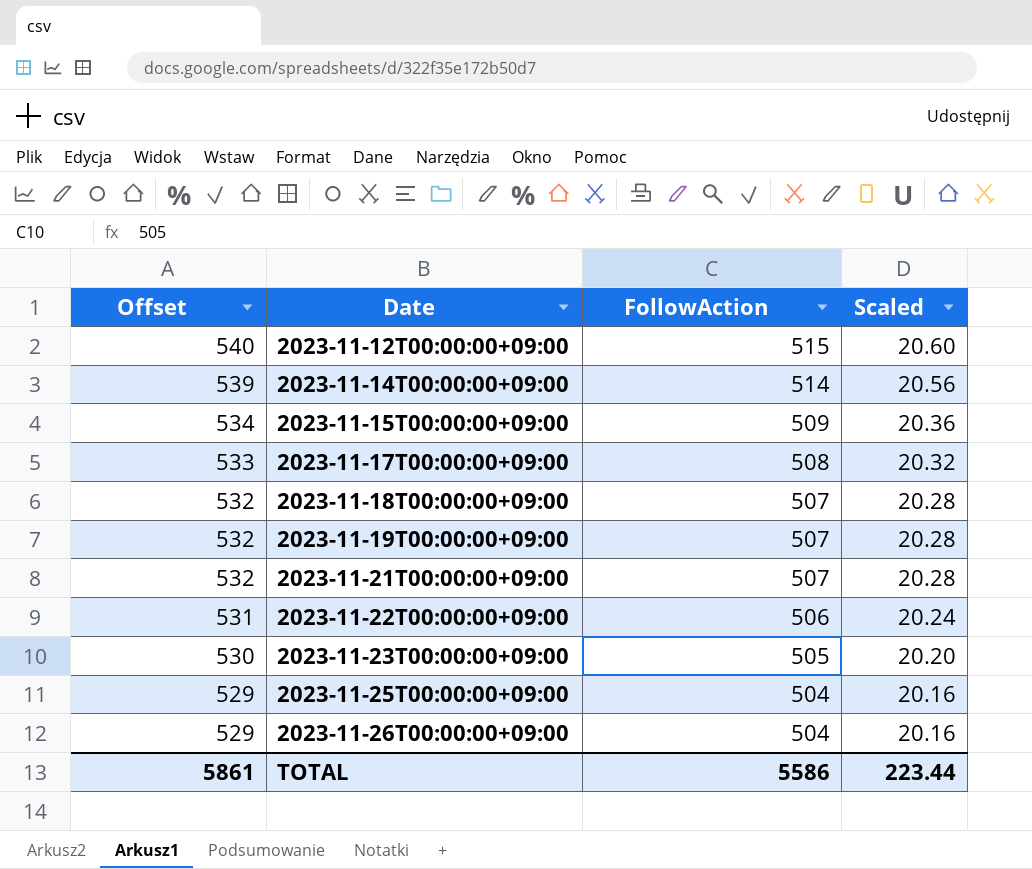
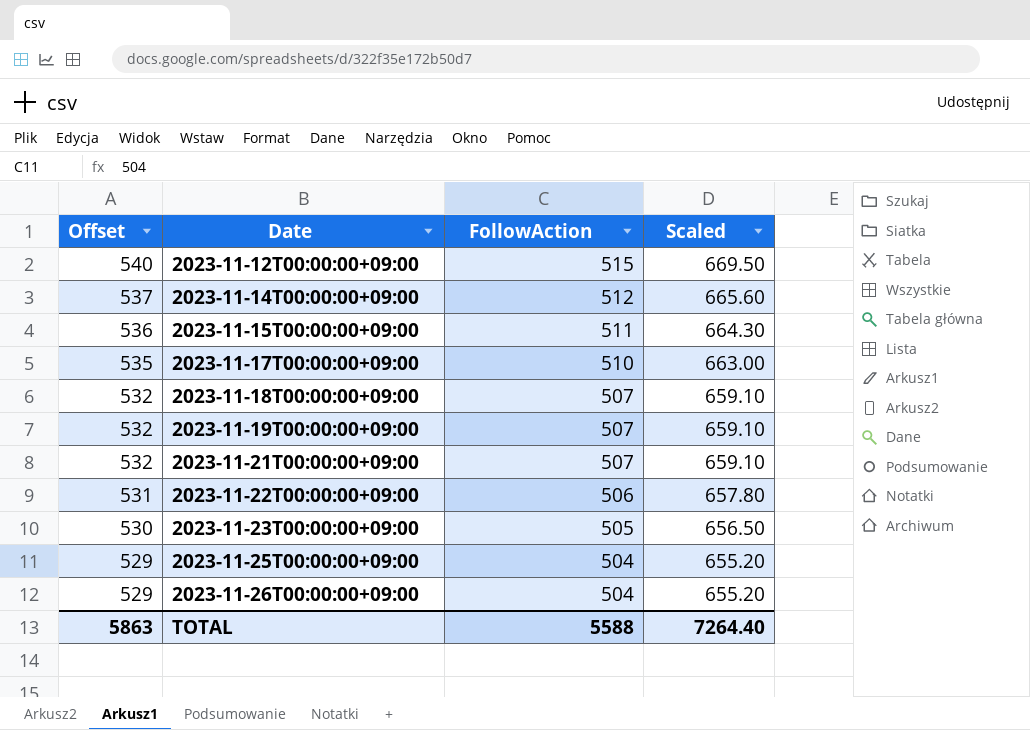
column Scaled | formula: [FollowAction] * 0.04 -> [FollowAction] * 1.3
2023-11-14T00:00:00+09:00 | Offset: 539 -> 537
2023-11-14T00:00:00+09:00 | FollowAction: 514 -> 512
2023-11-15T00:00:00+09:00 | Offset: 534 -> 536
2023-11-15T00:00:00+09:00 | FollowAction: 509 -> 511
2023-11-17T00:00:00+09:00 | Offset: 533 -> 535
2023-11-17T00:00:00+09:00 | FollowAction: 508 -> 510
TOTAL | Offset: 5861 -> 5863
TOTAL | FollowAction: 5586 -> 5588
TOTAL | Scaled: 223.44 -> 7264.40

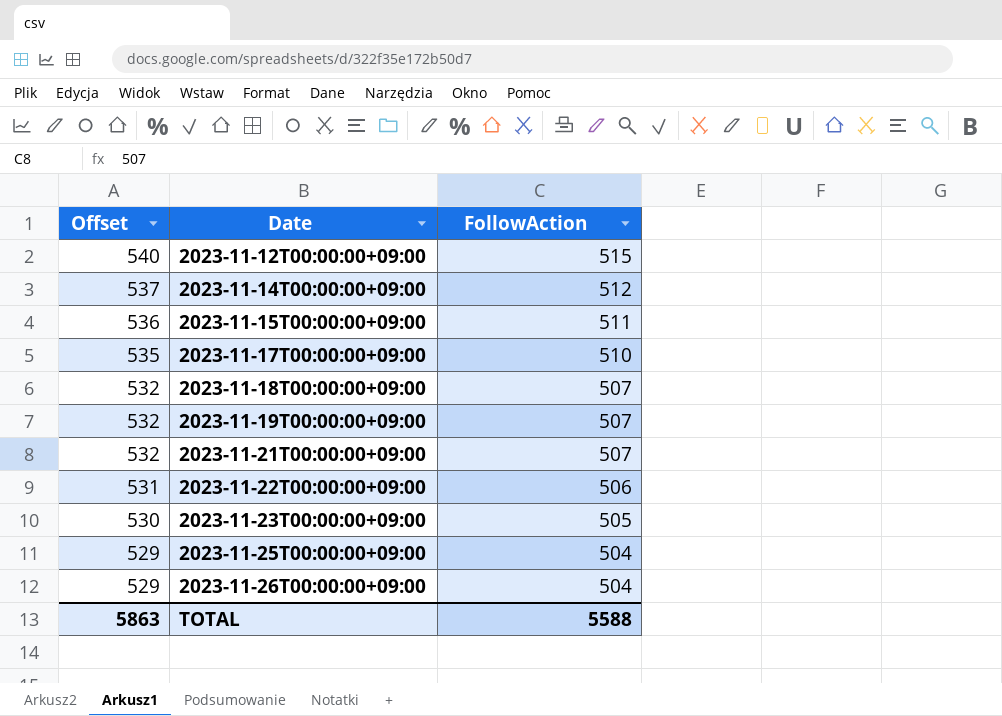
column Scaled | formula: [FollowAction] * 1.3 -> none

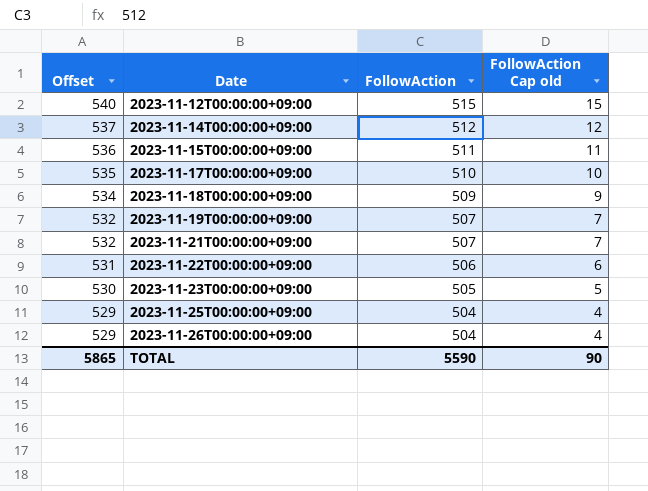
column FollowAction Cap old | formula: none -> [FollowAction] - 500
2023-11-18T00:00:00+09:00 | Offset: 532 -> 534
2023-11-18T00:00:00+09:00 | FollowAction: 507 -> 509
TOTAL | Offset: 5863 -> 5865
TOTAL | FollowAction: 5588 -> 5590

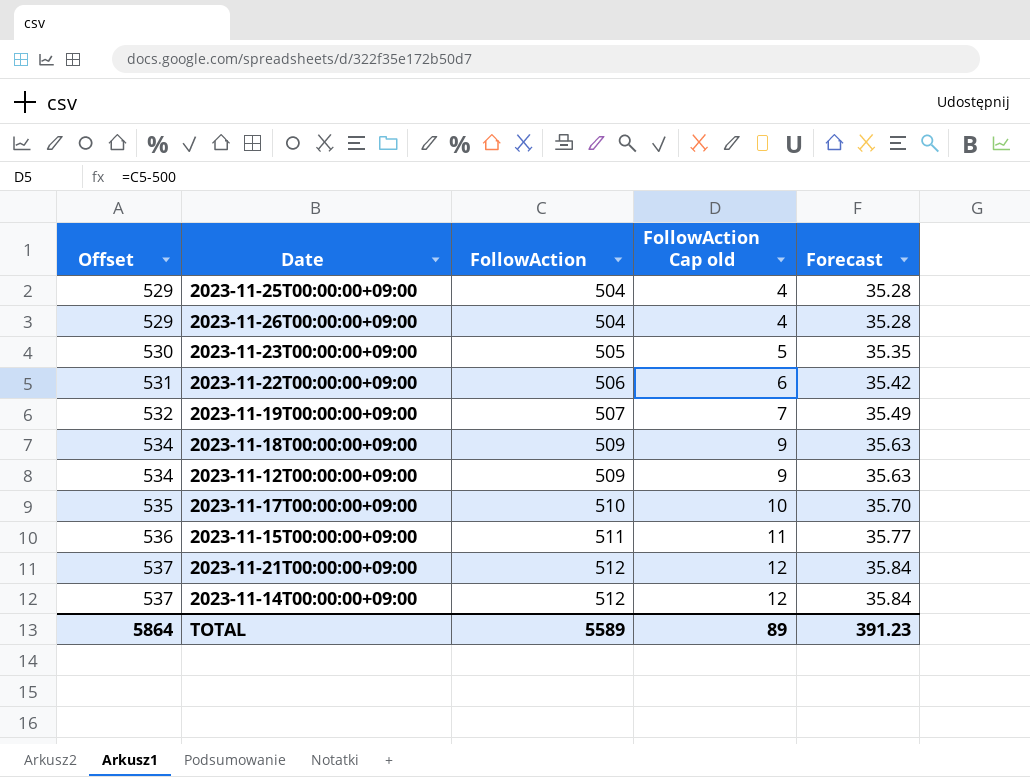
row order: Offset descending -> Offset ascending
column Forecast | formula: none -> [FollowAction] * 0.07
2023-11-12T00:00:00+09:00 | Offset: 540 -> 534
2023-11-12T00:00:00+09:00 | FollowAction: 515 -> 509
2023-11-12T00:00:00+09:00 | FollowAction Cap old: 15 -> 9
2023-11-21T00:00:00+09:00 | Offset: 532 -> 537
2023-11-21T00:00:00+09:00 | FollowAction: 507 -> 512
2023-11-21T00:00:00+09:00 | FollowAction Cap old: 7 -> 12
TOTAL | Offset: 5865 -> 5864
TOTAL | FollowAction: 5590 -> 5589
TOTAL | FollowAction Cap old: 90 -> 89

